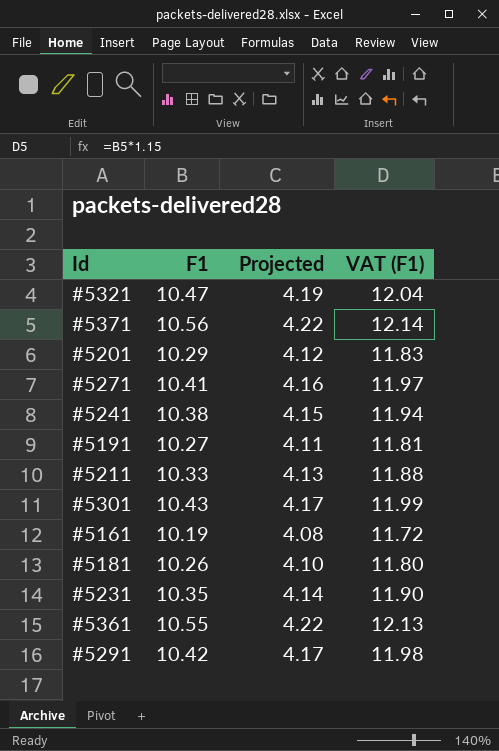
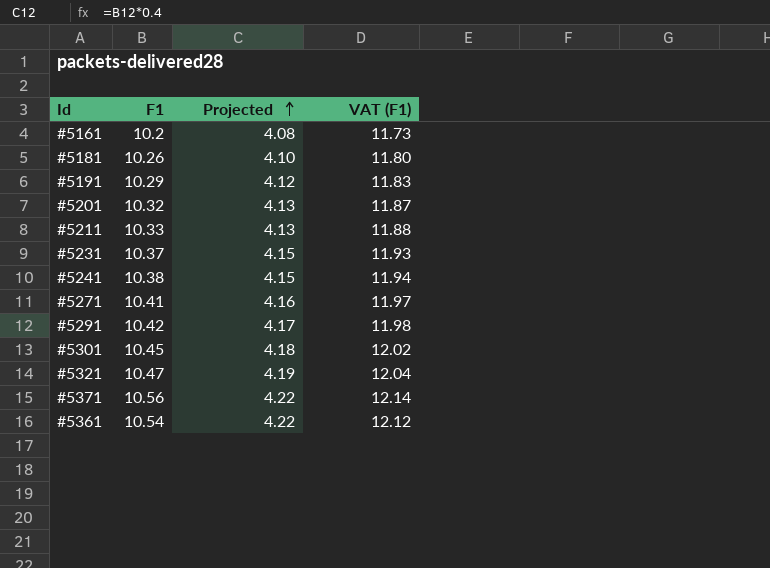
row order: none -> Projected ascending
#5161 | F1: 10.19 -> 10.2
#5161 | VAT (F1): 11.72 -> 11.73
#5191 | F1: 10.27 -> 10.29
#5191 | Projected: 4.11 -> 4.12
#5191 | VAT (F1): 11.81 -> 11.83
#5201 | F1: 10.29 -> 10.32
#5201 | Projected: 4.12 -> 4.13
#5201 | VAT (F1): 11.83 -> 11.87
#5231 | F1: 10.35 -> 10.37
#5231 | Projected: 4.14 -> 4.15
#5231 | VAT (F1): 11.90 -> 11.93
#5301 | F1: 10.43 -> 10.45
#5301 | Projected: 4.17 -> 4.18
#5301 | VAT (F1): 11.99 -> 12.02
#5361 | F1: 10.55 -> 10.54
#5361 | VAT (F1): 12.13 -> 12.12

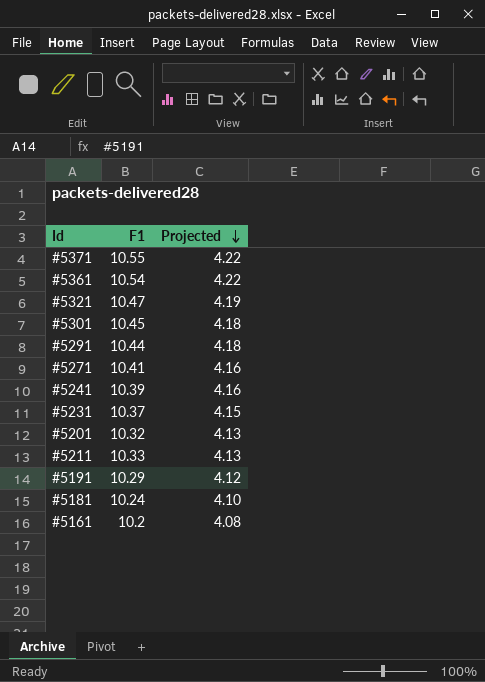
row order: Projected ascending -> Projected descending
column VAT (F1) | formula: [F1] * 1.15 -> none
#5371 | F1: 10.56 -> 10.55
#5291 | F1: 10.42 -> 10.44
#5291 | Projected: 4.17 -> 4.18
#5241 | F1: 10.38 -> 10.39
#5241 | Projected: 4.15 -> 4.16
#5181 | F1: 10.26 -> 10.24

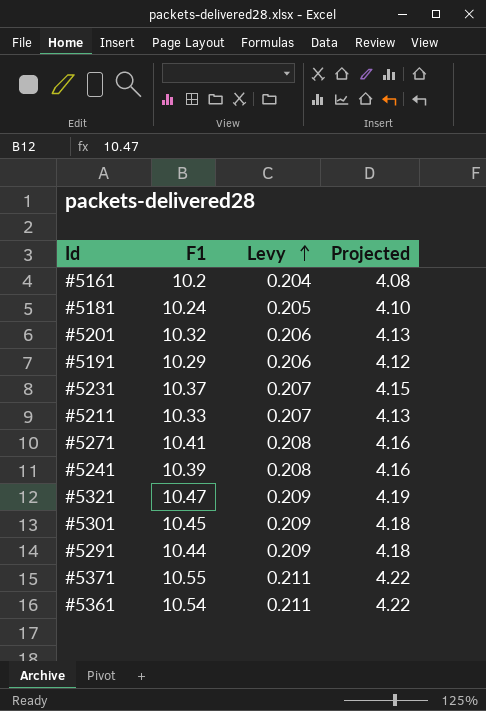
row order: Projected descending -> Levy ascending
column Levy | formula: none -> [F1] * 0.02

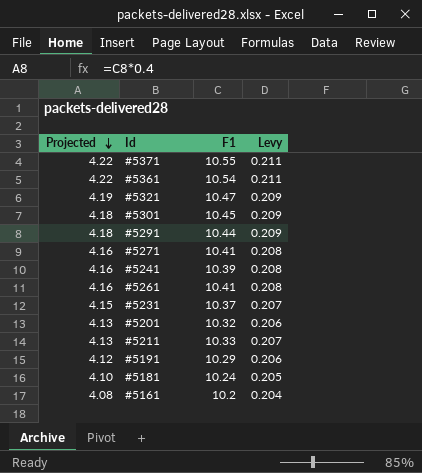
row order: Levy ascending -> Projected descending
column Projected | position: 4 -> 1
row #5261: none -> 4.16 | 10.41 | 0.208

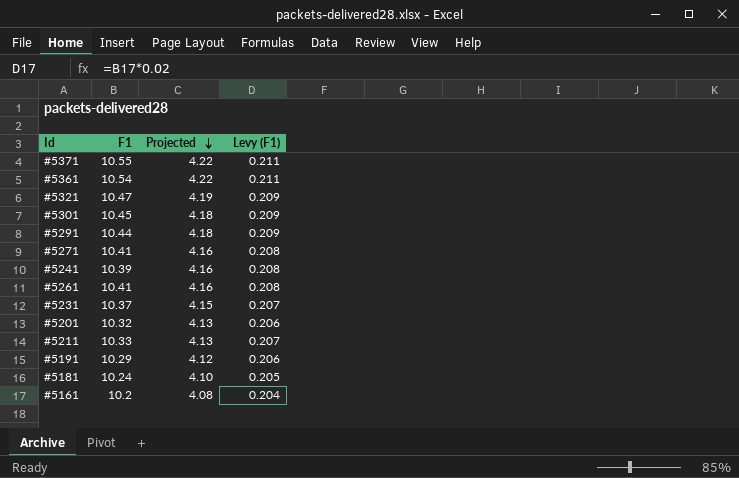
column Projected | position: 1 -> 3
column name: Levy -> Levy (F1)

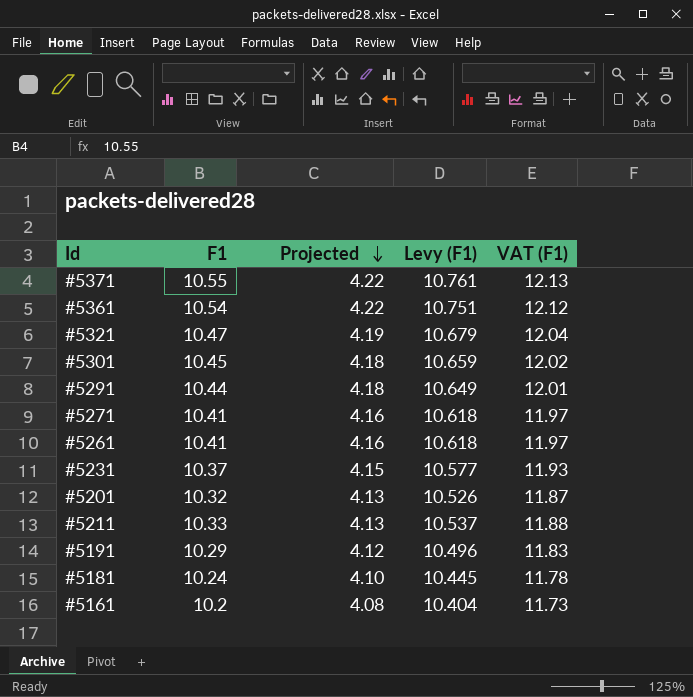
column Levy (F1) | formula: [F1] * 0.02 -> [F1] * 1.02
column VAT (F1) | formula: none -> [F1] * 1.15
row #5241: 10.39 | 4.16 | 0.208 -> none

